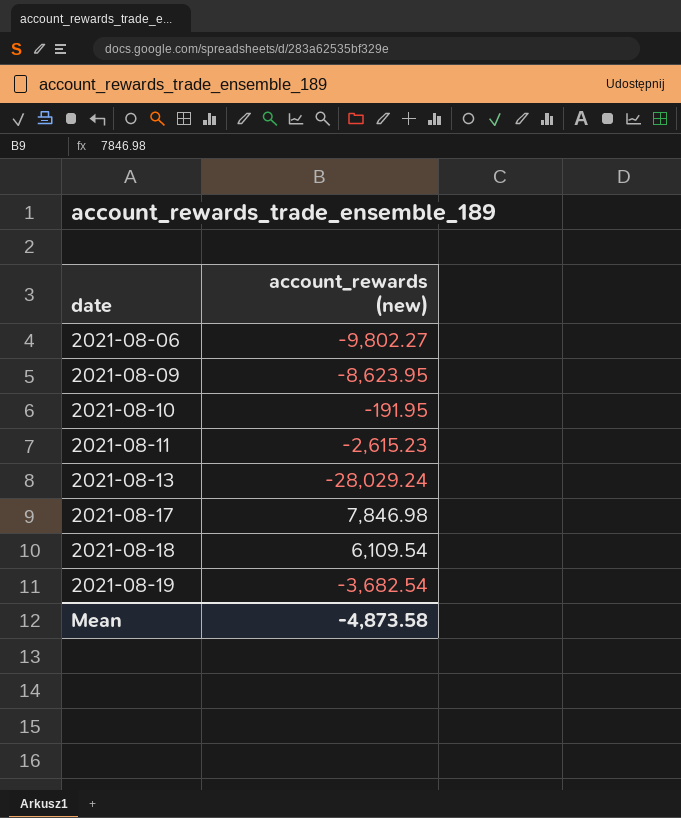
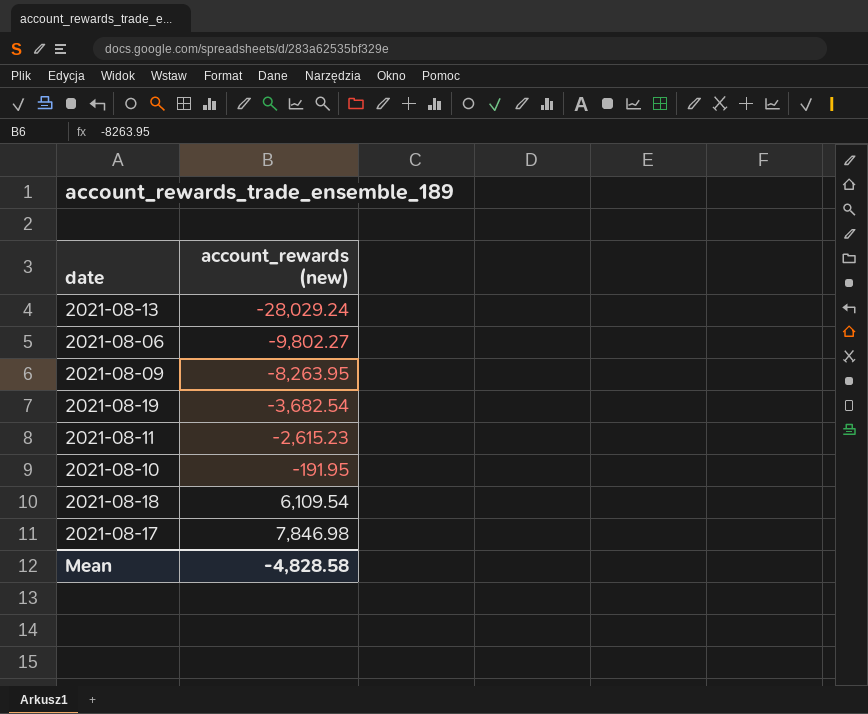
row order: date ascending -> account_rewards (new) ascending
2021-08-09 | account_rewards (new): -8,623.95 -> -8,263.95
Mean | account_rewards (new): -4,873.58 -> -4,828.58

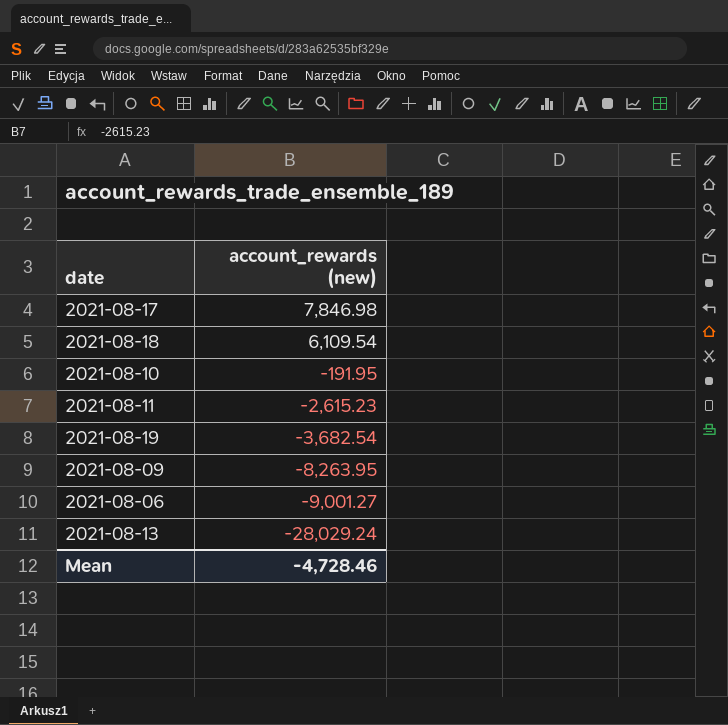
row order: account_rewards (new) ascending -> account_rewards (new) descending
2021-08-06 | account_rewards (new): -9,802.27 -> -9,001.27
Mean | account_rewards (new): -4,828.58 -> -4,728.46

